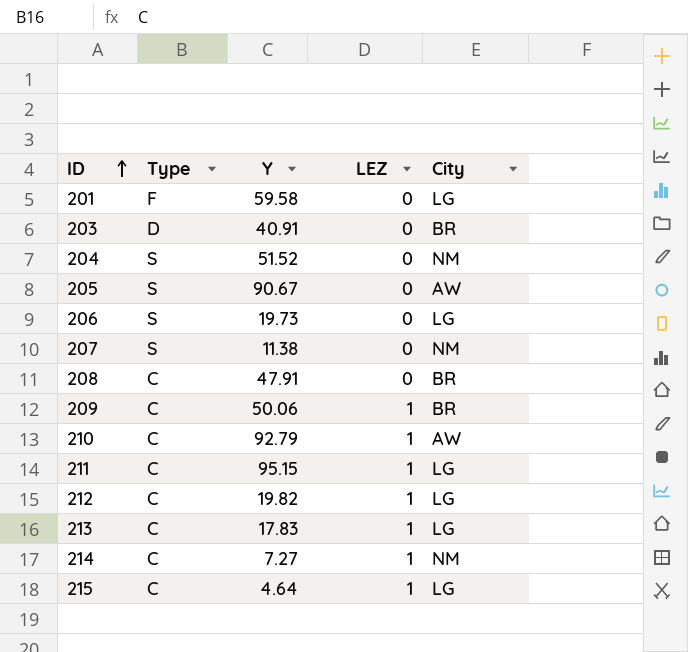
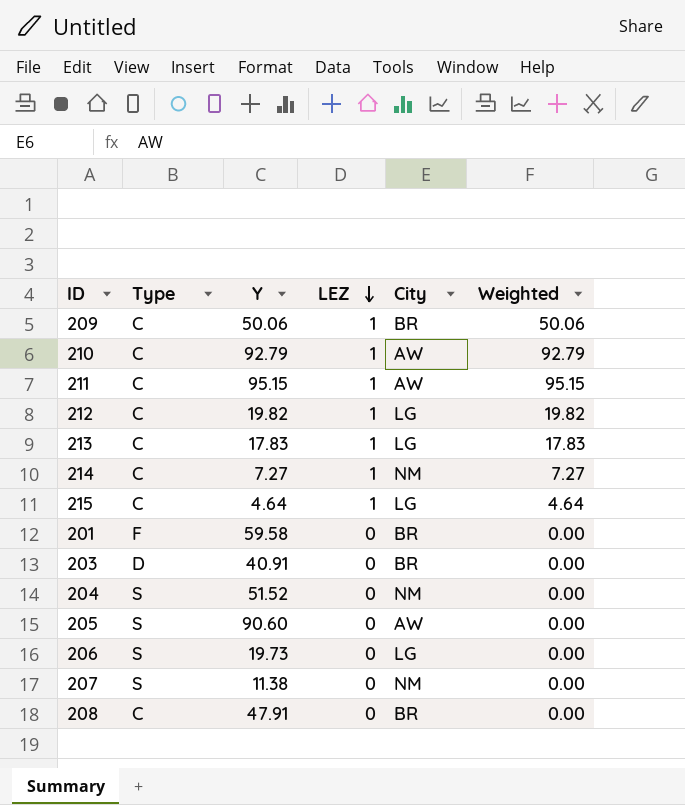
row order: ID ascending -> LEZ descending
column Weighted | formula: none -> [Y] * [LEZ]
211 | City: LG -> AW
201 | City: LG -> BR
205 | Y: 90.67 -> 90.60

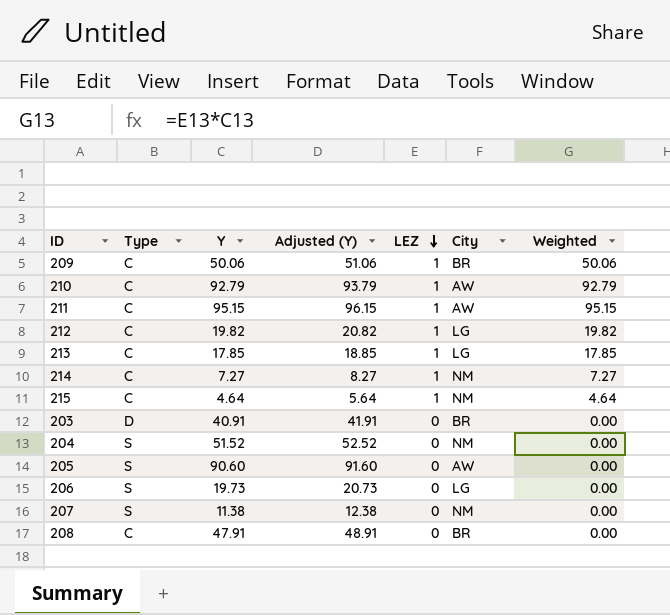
column Adjusted (Y) | formula: none -> [Y] + 1
row 201: F | 59.58 | 0 | BR | 0.00 -> none
213 | Y: 17.83 -> 17.85
213 | Weighted: 17.83 -> 17.85
215 | City: LG -> NM

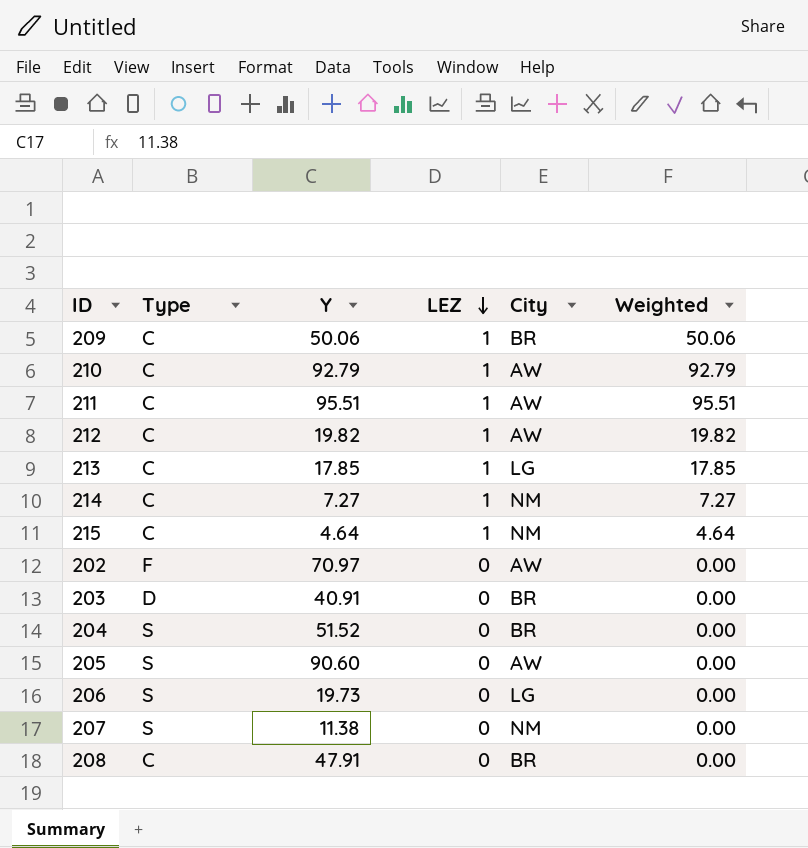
column Adjusted (Y) | formula: [Y] + 1 -> none
211 | Y: 95.15 -> 95.51
211 | Weighted: 95.15 -> 95.51
212 | City: LG -> AW
row 202: none -> F | 70.97 | 0 | AW | 0.00
204 | City: NM -> BR

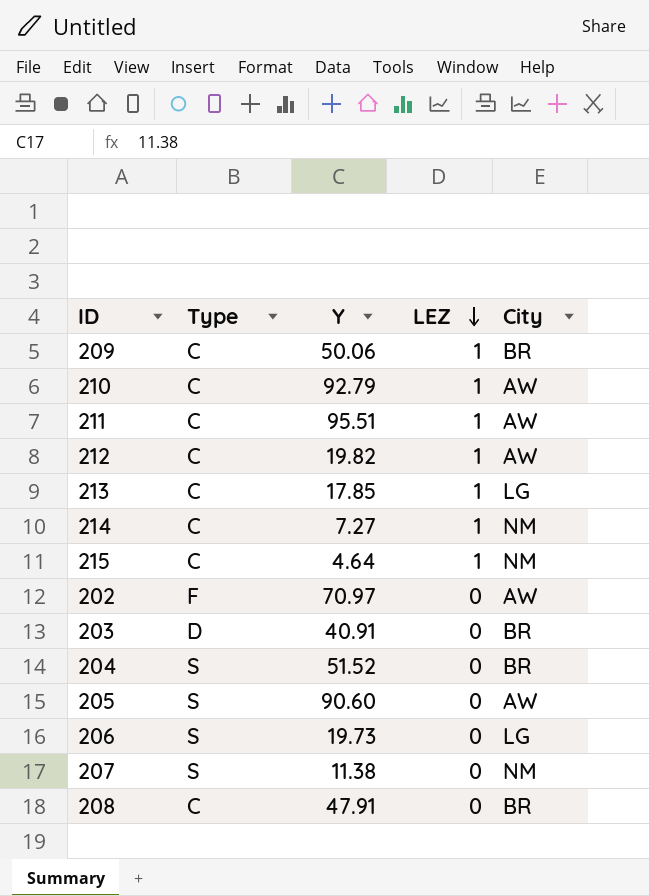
column Weighted | formula: [Y] * [LEZ] -> none

